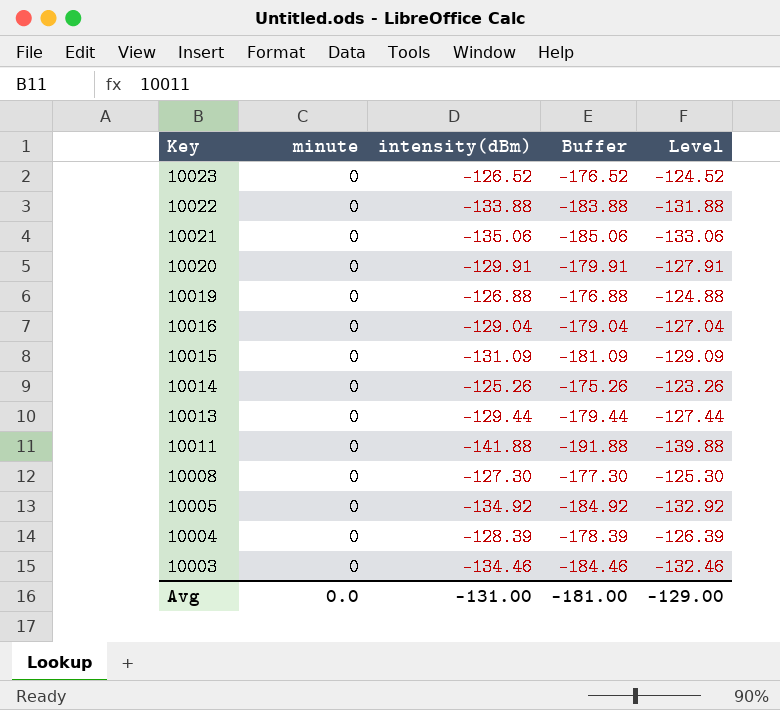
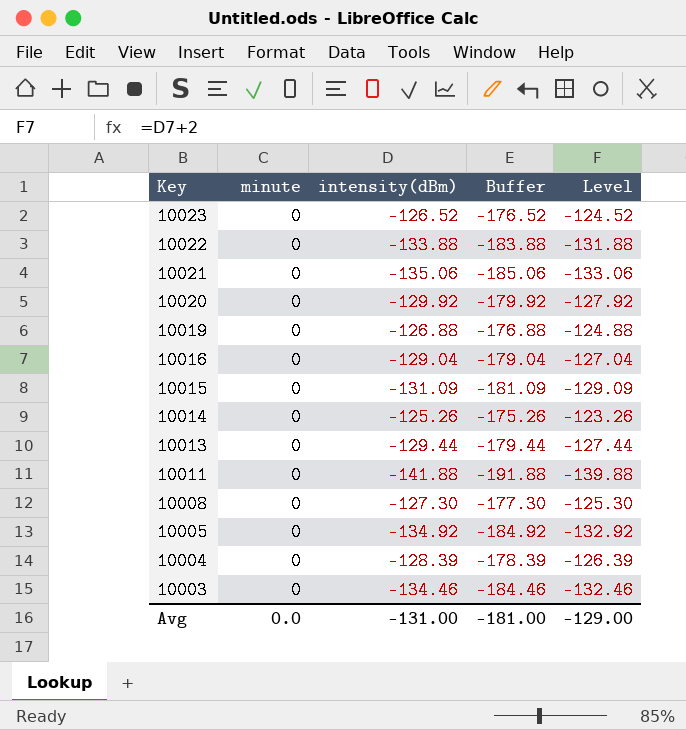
10020 | intensity(dBm): -129.91 -> -129.92
10020 | Buffer: -179.91 -> -179.92
10020 | Level: -127.91 -> -127.92

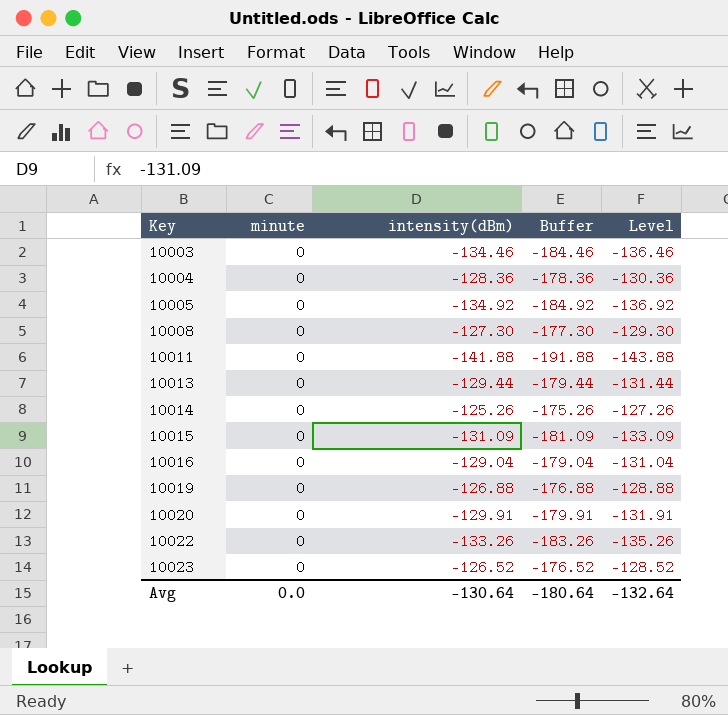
row order: Key descending -> Key ascending
column Level | formula: [intensity(dBm)] + 2 -> [intensity(dBm)] - 2
row 10021: 0 | -135.06 | -185.06 | -133.06 -> none
10004 | intensity(dBm): -128.39 -> -128.36
10004 | Buffer: -178.39 -> -178.36
10020 | intensity(dBm): -129.92 -> -129.91
10020 | Buffer: -179.92 -> -179.91
10022 | intensity(dBm): -133.88 -> -133.26
10022 | Buffer: -183.88 -> -183.26
Avg | intensity(dBm): -131.00 -> -130.64
Avg | Buffer: -181.00 -> -180.64
Avg | Level: -129.00 -> -132.64

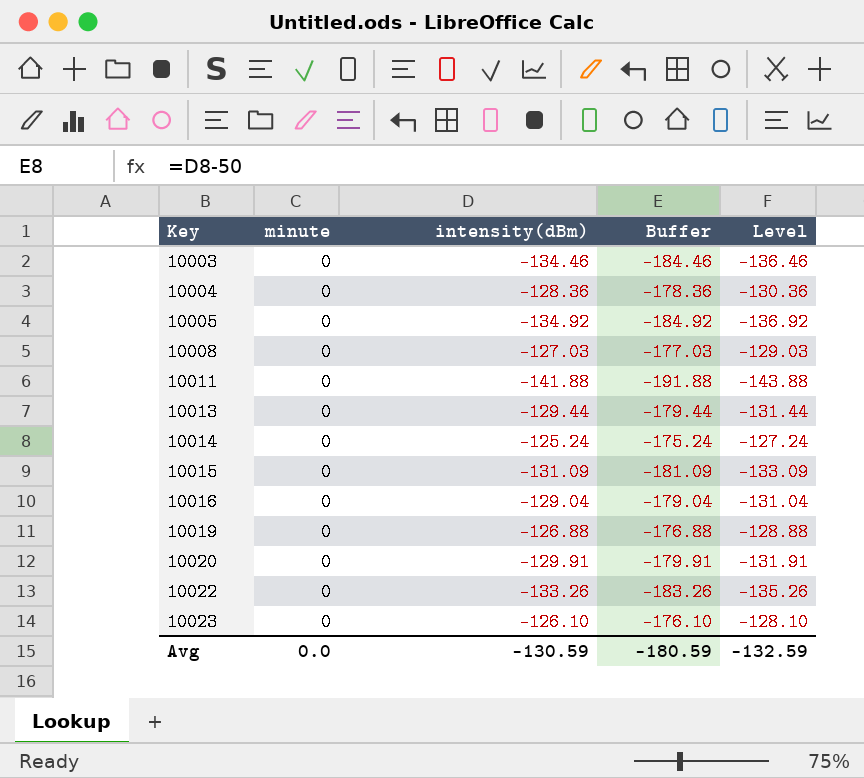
10008 | intensity(dBm): -127.30 -> -127.03
10008 | Buffer: -177.30 -> -177.03
10008 | Level: -129.30 -> -129.03
10014 | intensity(dBm): -125.26 -> -125.24
10014 | Buffer: -175.26 -> -175.24
10014 | Level: -127.26 -> -127.24
10023 | intensity(dBm): -126.52 -> -126.10
10023 | Buffer: -176.52 -> -176.10
10023 | Level: -128.52 -> -128.10
Avg | intensity(dBm): -130.64 -> -130.59
Avg | Buffer: -180.64 -> -180.59
Avg | Level: -132.64 -> -132.59

